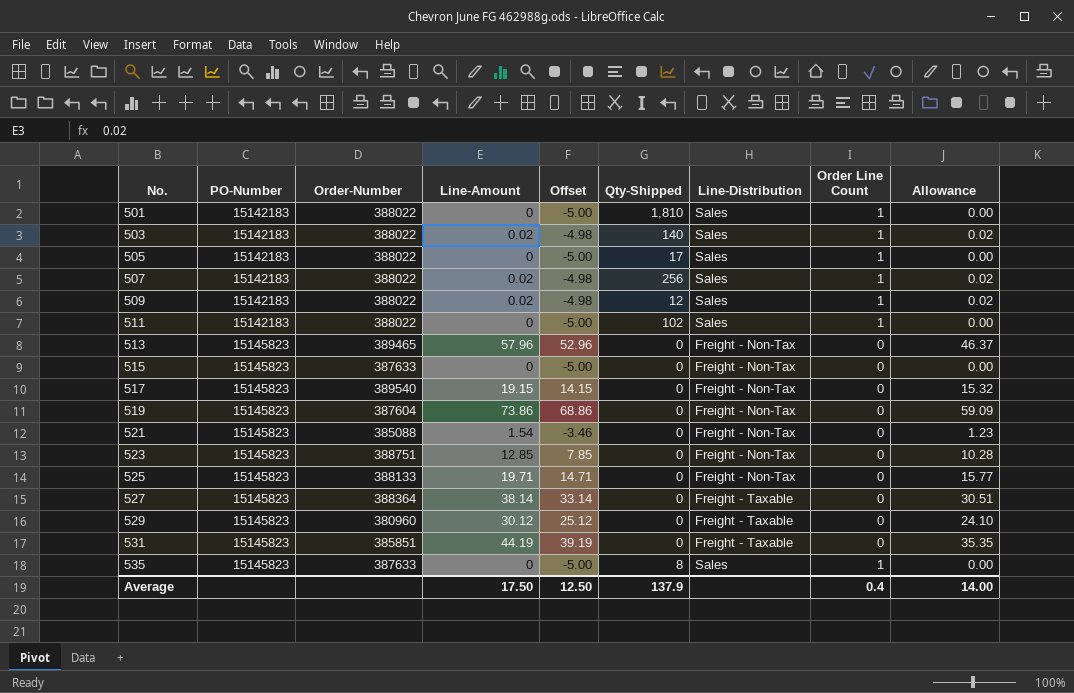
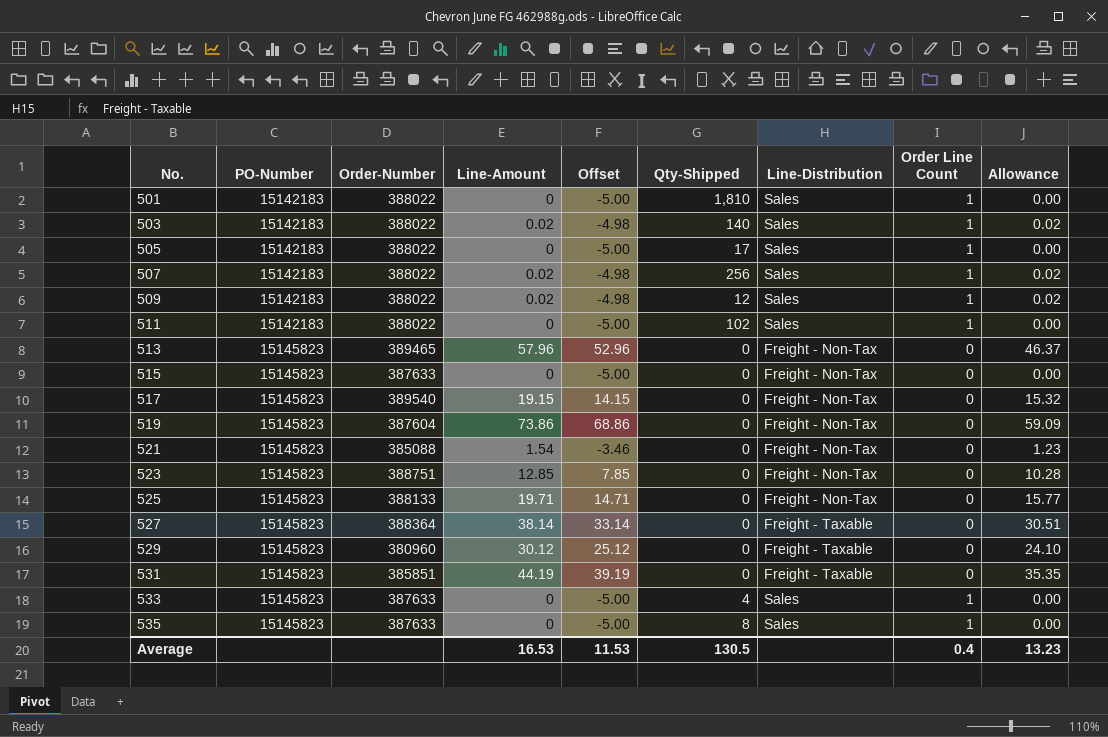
row 533: none -> 15145823 | 387633 | 0 | -5.00 | 4 | Sales | 1 | 0.00
Average | Line-Amount: 17.50 -> 16.53
Average | Offset: 12.50 -> 11.53
Average | Qty-Shipped: 137.9 -> 130.5
Average | Allowance: 14.00 -> 13.23

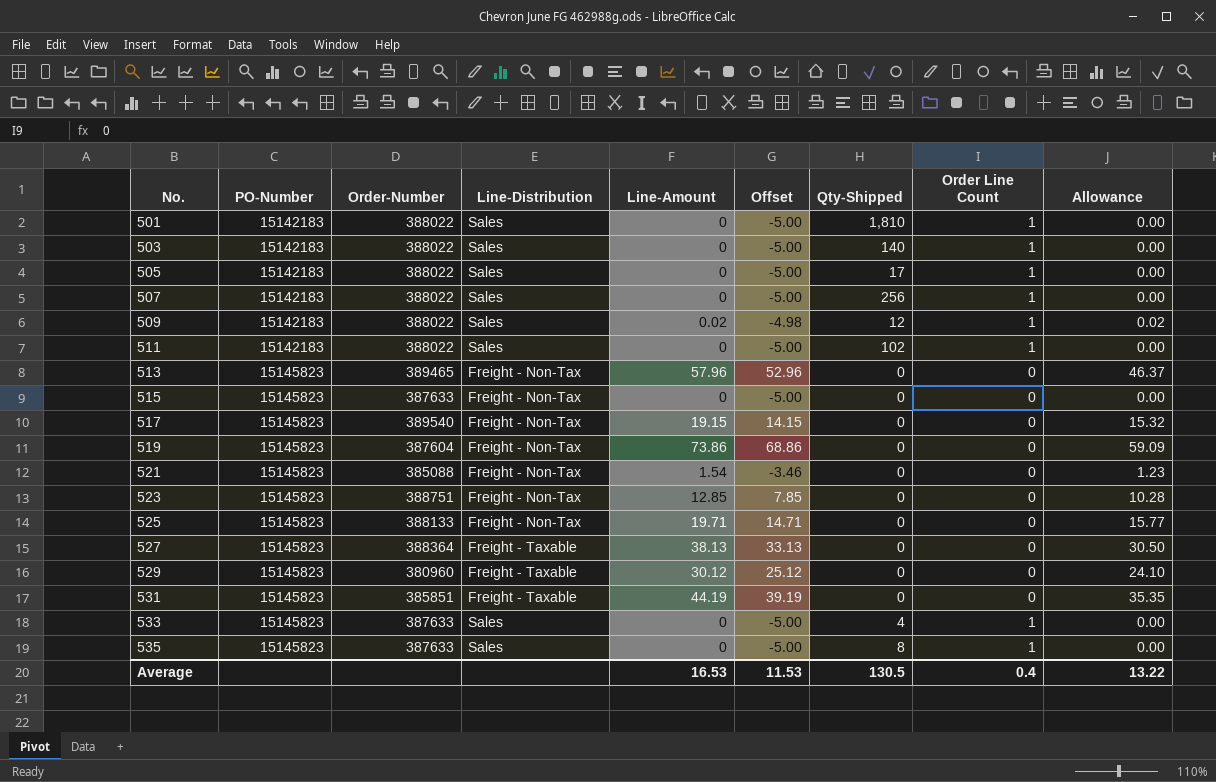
column Line-Distribution | position: 7 -> 4
503 | Line-Amount: 0.02 -> 0
503 | Offset: -4.98 -> -5.00
503 | Allowance: 0.02 -> 0.00
507 | Line-Amount: 0.02 -> 0
507 | Offset: -4.98 -> -5.00
507 | Allowance: 0.02 -> 0.00
527 | Line-Amount: 38.14 -> 38.13
527 | Offset: 33.14 -> 33.13
527 | Allowance: 30.51 -> 30.50
Average | Allowance: 13.23 -> 13.22

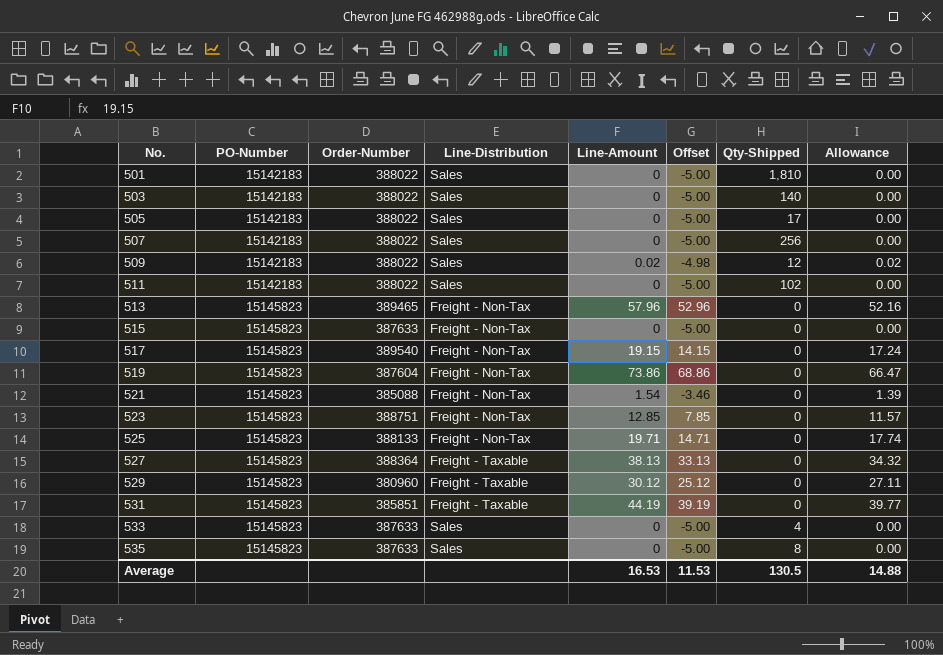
column Order Line Count | position: 8 -> none
column Allowance | formula: [Line-Amount] * 0.8 -> [Line-Amount] * 0.9
Average | Allowance: 13.22 -> 14.88

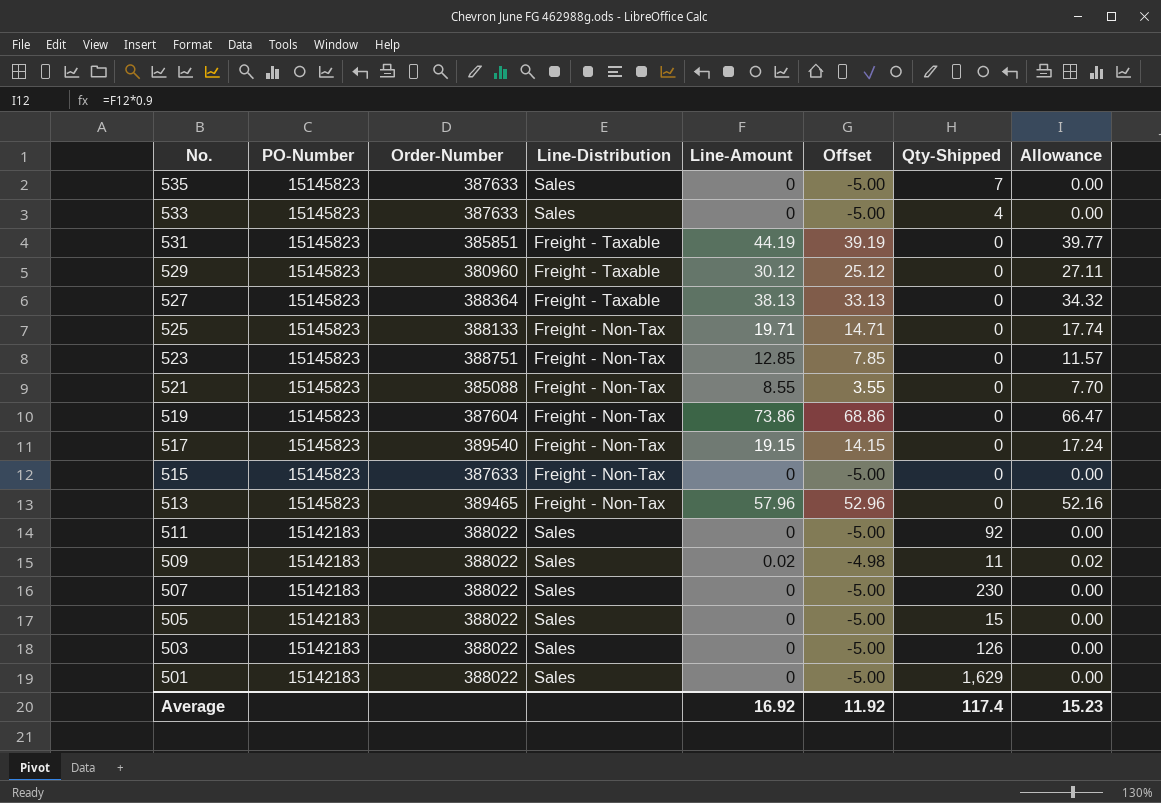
row order: No. ascending -> No. descending
535 | Qty-Shipped: 8 -> 7
521 | Line-Amount: 1.54 -> 8.55
521 | Offset: -3.46 -> 3.55
521 | Allowance: 1.39 -> 7.70
511 | Qty-Shipped: 102 -> 92
509 | Qty-Shipped: 12 -> 11
507 | Qty-Shipped: 256 -> 230
505 | Qty-Shipped: 17 -> 15
503 | Qty-Shipped: 140 -> 126
501 | Qty-Shipped: 1,810 -> 1,629
Average | Line-Amount: 16.53 -> 16.92
Average | Offset: 11.53 -> 11.92
Average | Qty-Shipped: 130.5 -> 117.4
Average | Allowance: 14.88 -> 15.23

